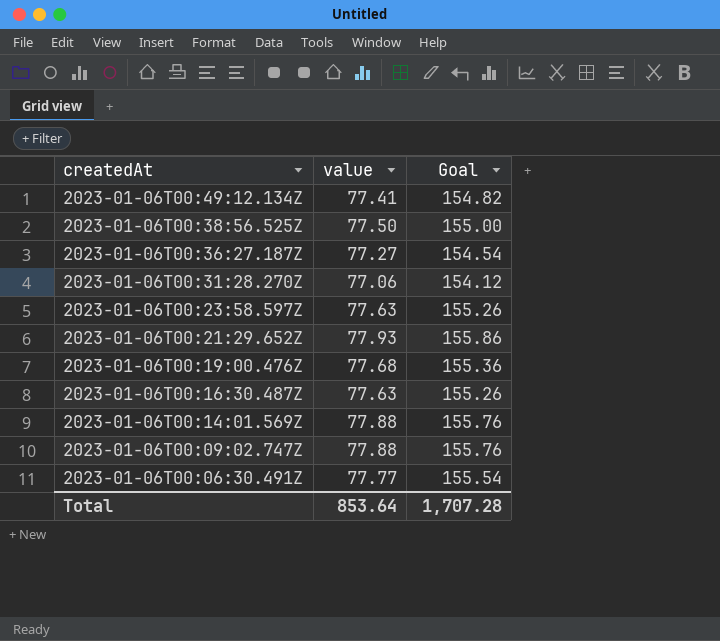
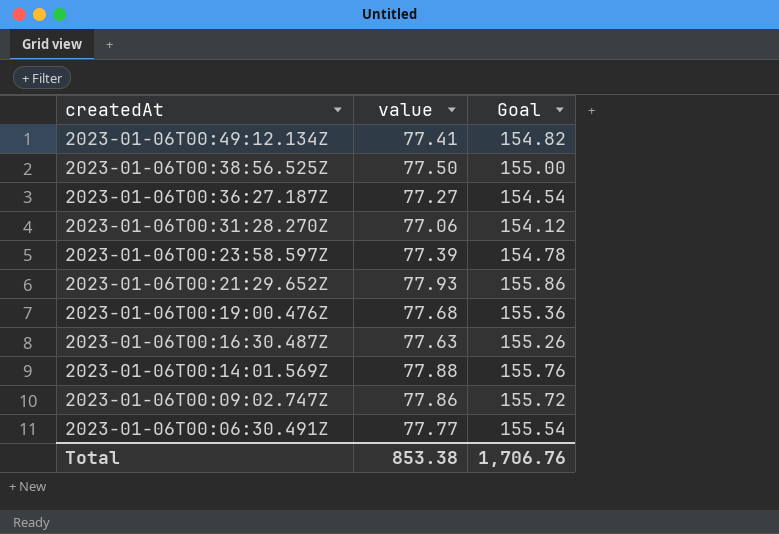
2023-01-06T00:23:58.597Z | value: 77.63 -> 77.39
2023-01-06T00:23:58.597Z | Goal: 155.26 -> 154.78
2023-01-06T00:09:02.747Z | value: 77.88 -> 77.86
2023-01-06T00:09:02.747Z | Goal: 155.76 -> 155.72
Total | value: 853.64 -> 853.38
Total | Goal: 1,707.28 -> 1,706.76

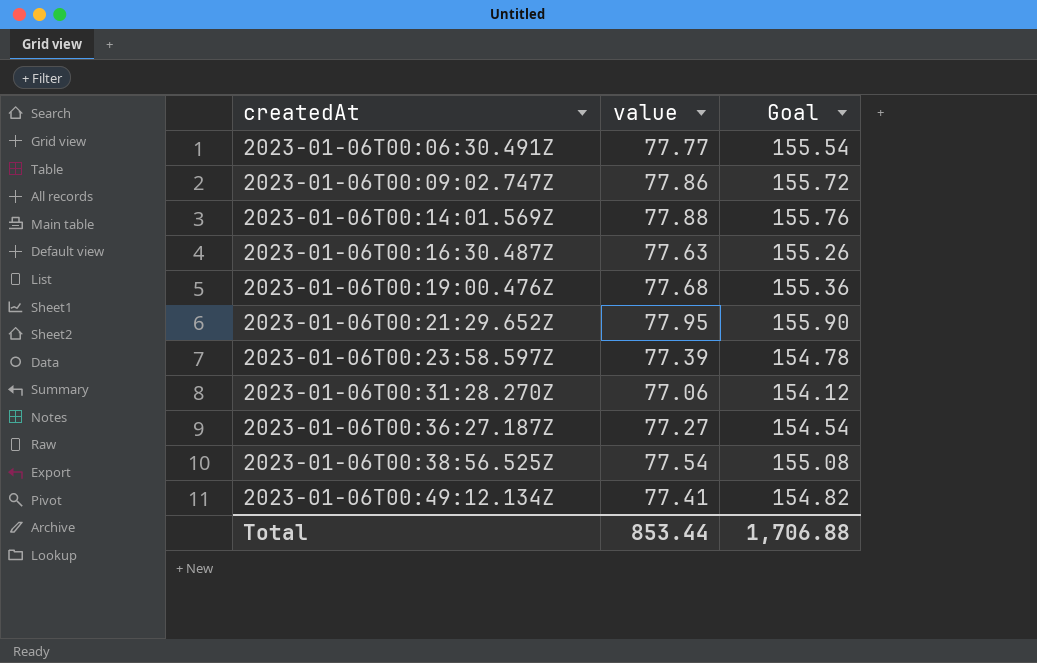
row order: createdAt descending -> createdAt ascending
2023-01-06T00:21:29.652Z | value: 77.93 -> 77.95
2023-01-06T00:21:29.652Z | Goal: 155.86 -> 155.90
2023-01-06T00:38:56.525Z | value: 77.50 -> 77.54
2023-01-06T00:38:56.525Z | Goal: 155.00 -> 155.08
Total | value: 853.38 -> 853.44
Total | Goal: 1,706.76 -> 1,706.88

